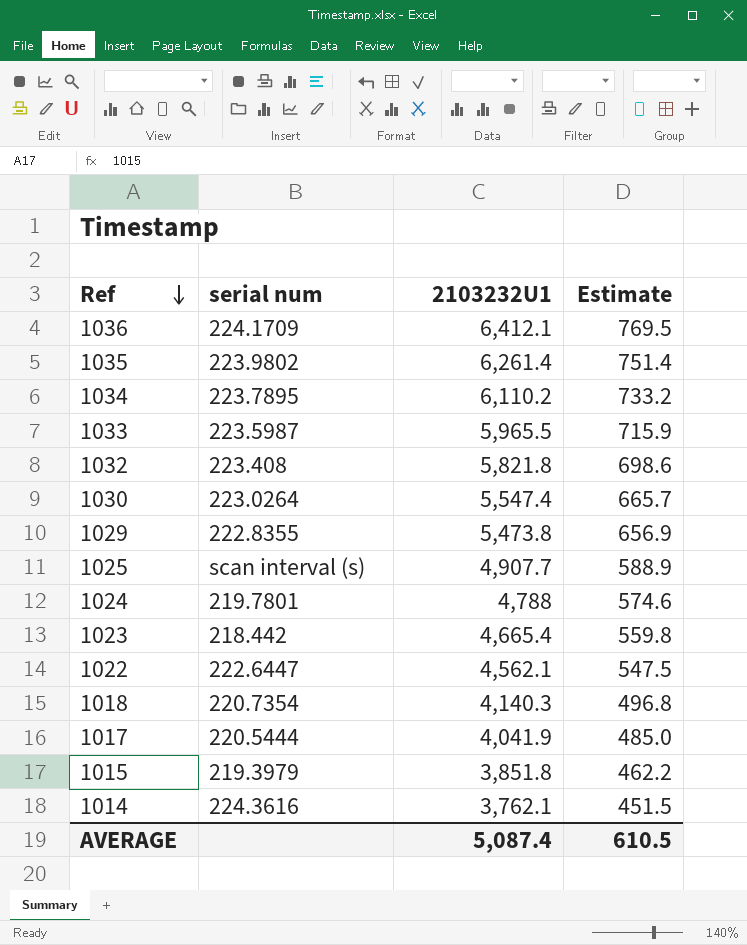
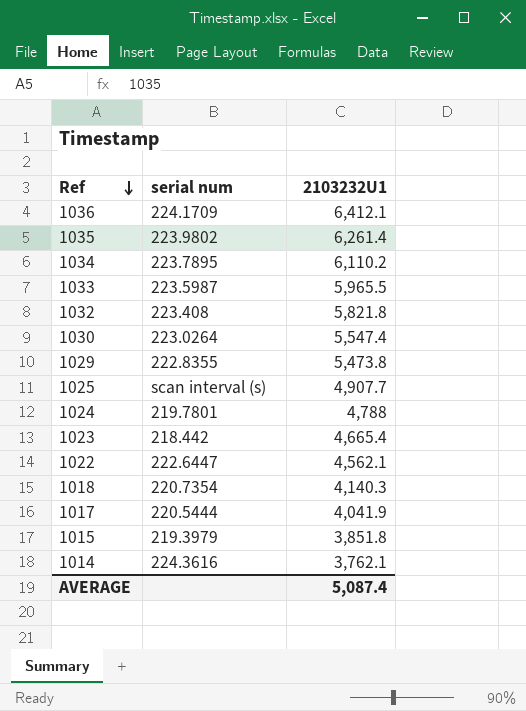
column Estimate | formula: [2103232U1] * 0.12 -> none

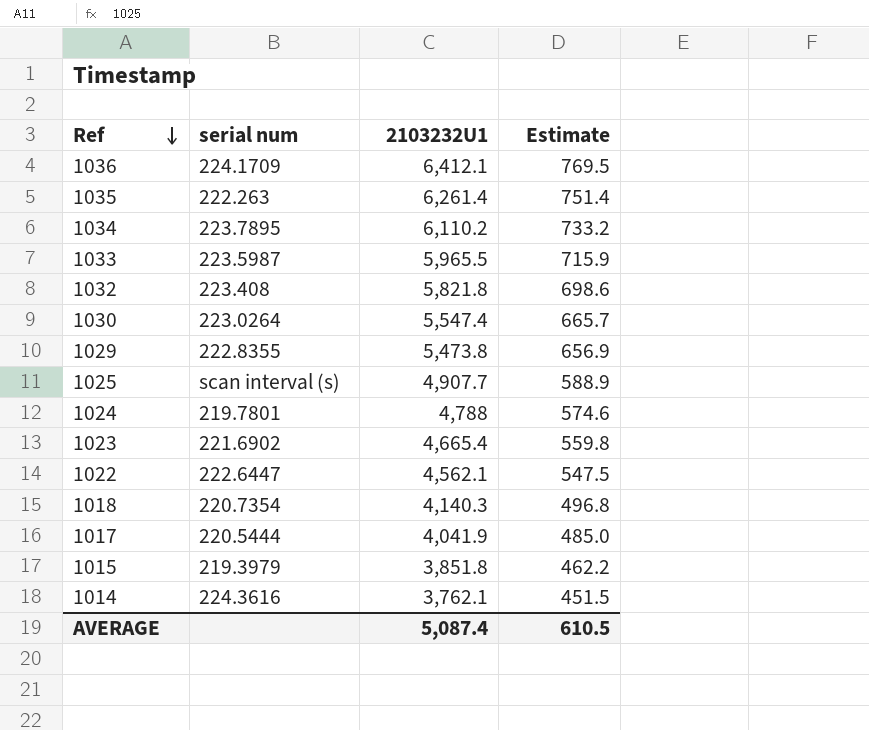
column Estimate | formula: none -> [2103232U1] * 0.12
1035 | serial num: 223.9802 -> 222.263
1023 | serial num: 218.442 -> 221.6902

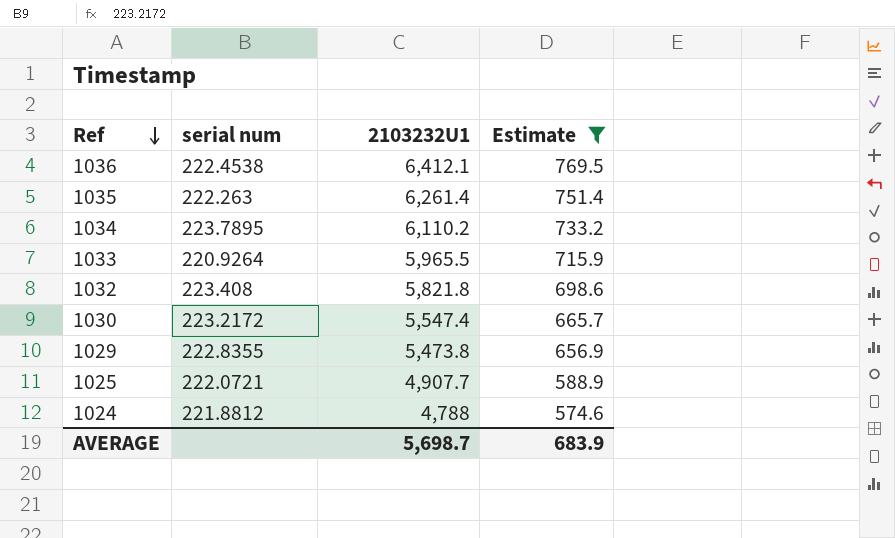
filter: none -> Estimate >= 574.6
1036 | serial num: 224.1709 -> 222.4538
1033 | serial num: 223.5987 -> 220.9264
1030 | serial num: 223.0264 -> 223.2172
1025 | serial num: scan interval (s) -> 222.0721
1024 | serial num: 219.7801 -> 221.8812
AVERAGE | 2103232U1: 5,087.4 -> 5,698.7
AVERAGE | Estimate: 610.5 -> 683.9

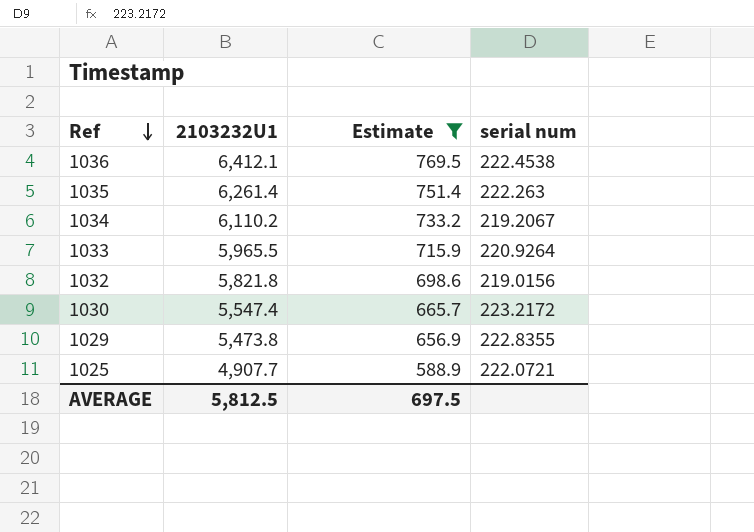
column serial num | position: 2 -> 4
row 1024: 221.8812 | 4,788 | 574.6 -> none
1034 | serial num: 223.7895 -> 219.2067
1032 | serial num: 223.408 -> 219.0156
AVERAGE | 2103232U1: 5,698.7 -> 5,812.5
AVERAGE | Estimate: 683.9 -> 697.5

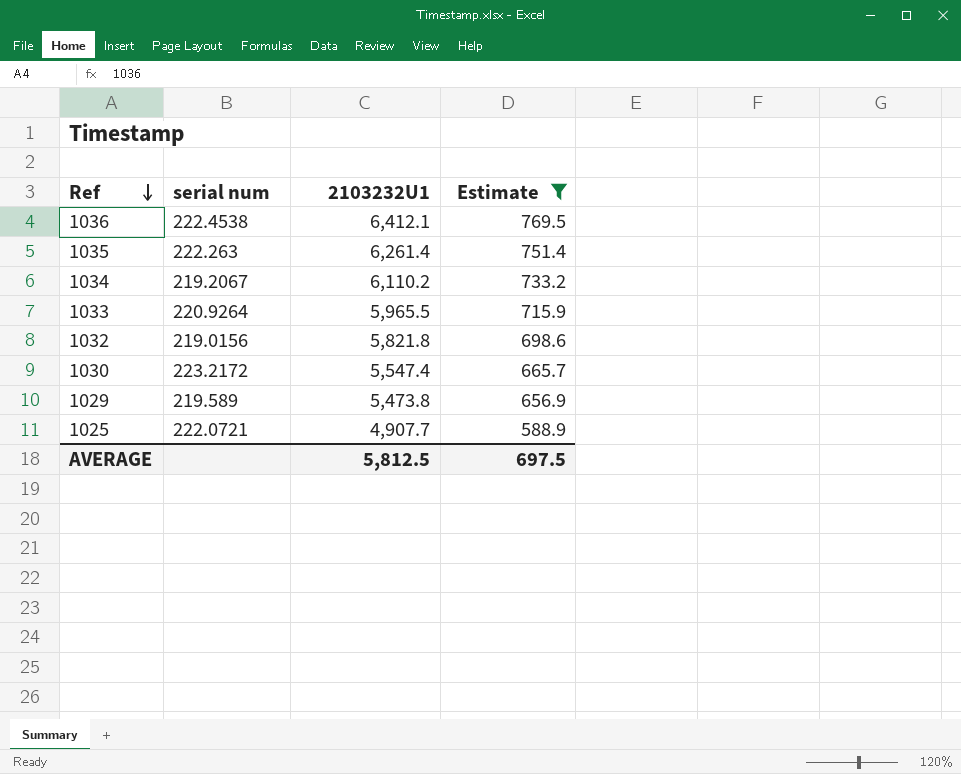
column serial num | position: 4 -> 2
1029 | serial num: 222.8355 -> 219.589

